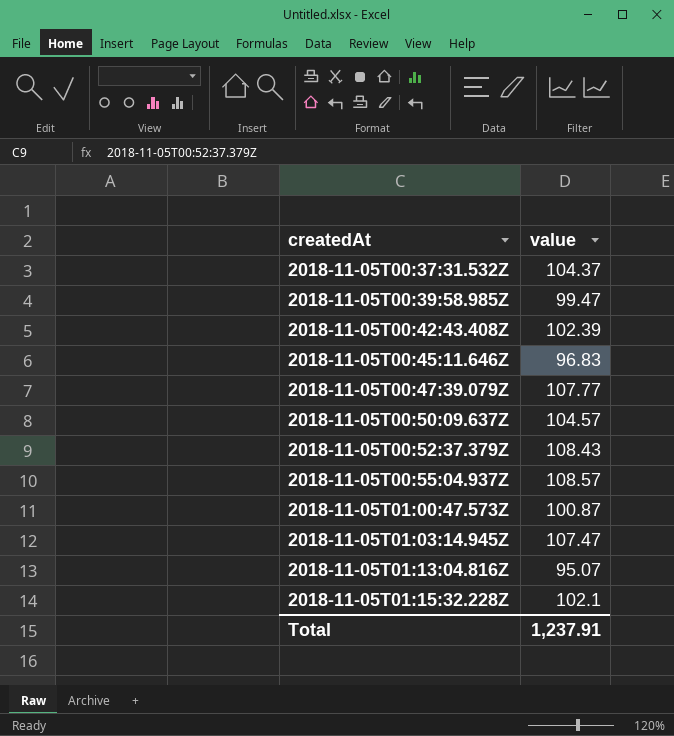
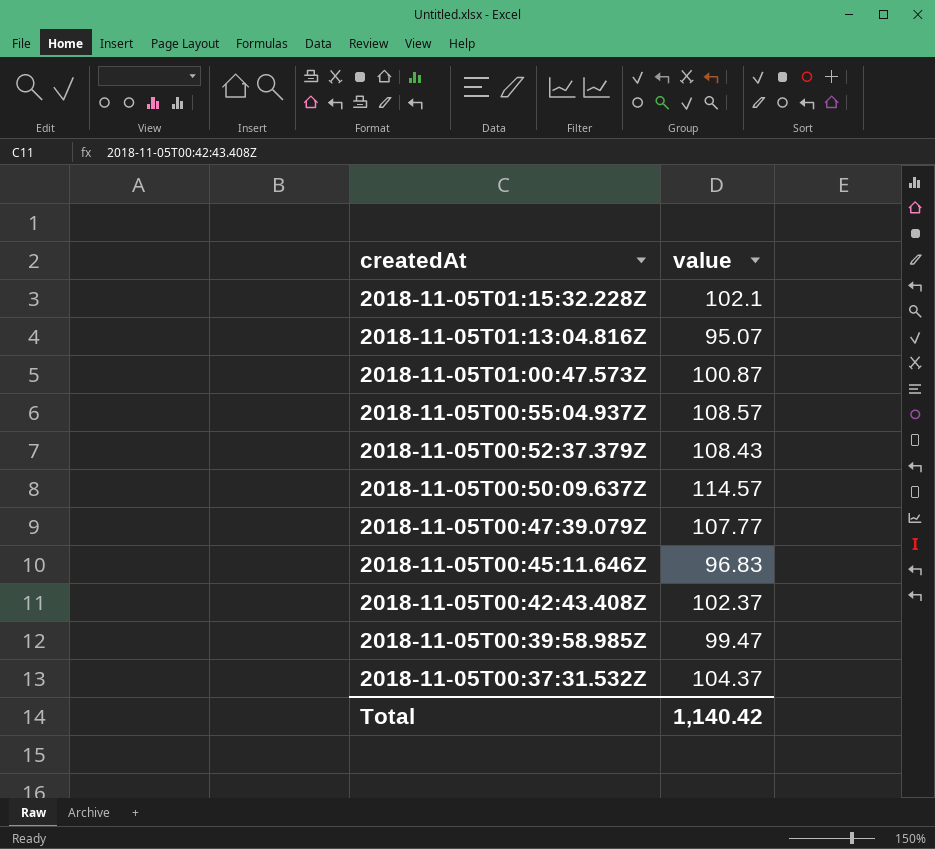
row order: createdAt ascending -> createdAt descending
row 2018-11-05T01:03:14.945Z: 107.47 -> none
2018-11-05T00:50:09.637Z | value: 104.57 -> 114.57
2018-11-05T00:42:43.408Z | value: 102.39 -> 102.37
Total | value: 1,237.91 -> 1,140.42

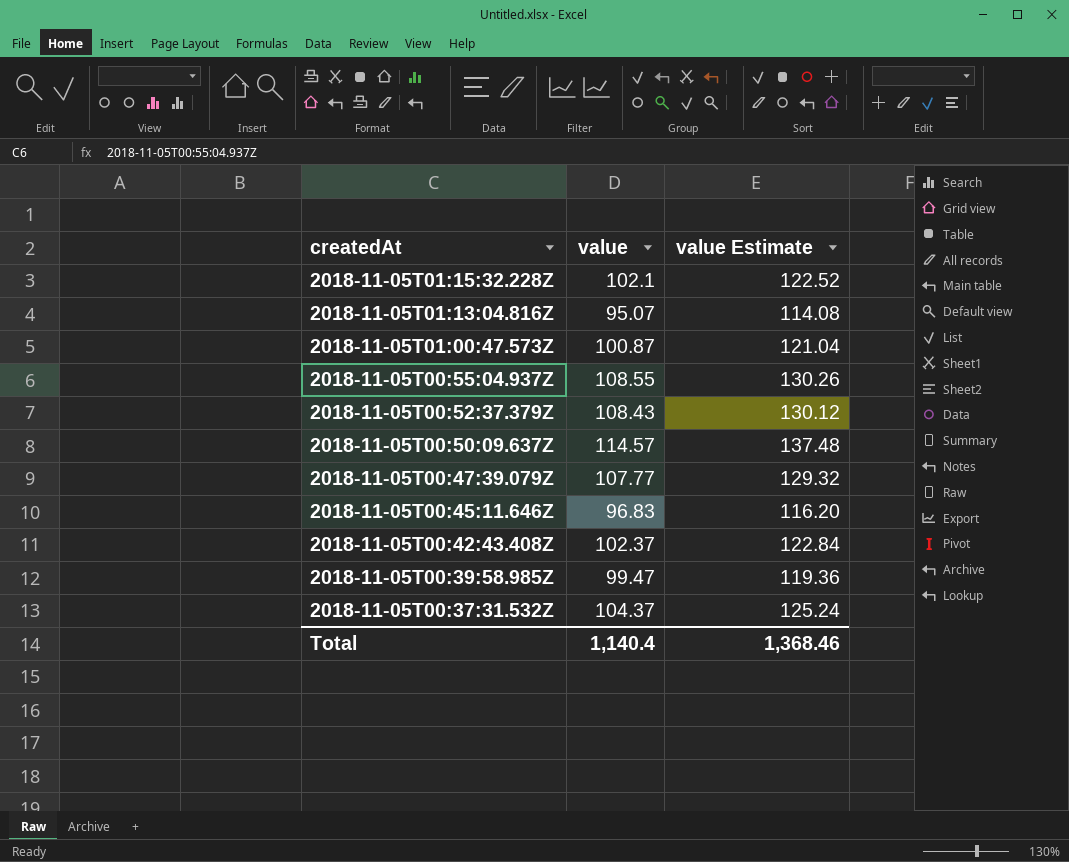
column value Estimate | formula: none -> [value] * 1.2
2018-11-05T00:55:04.937Z | value: 108.57 -> 108.55
Total | value: 1,140.42 -> 1,140.4

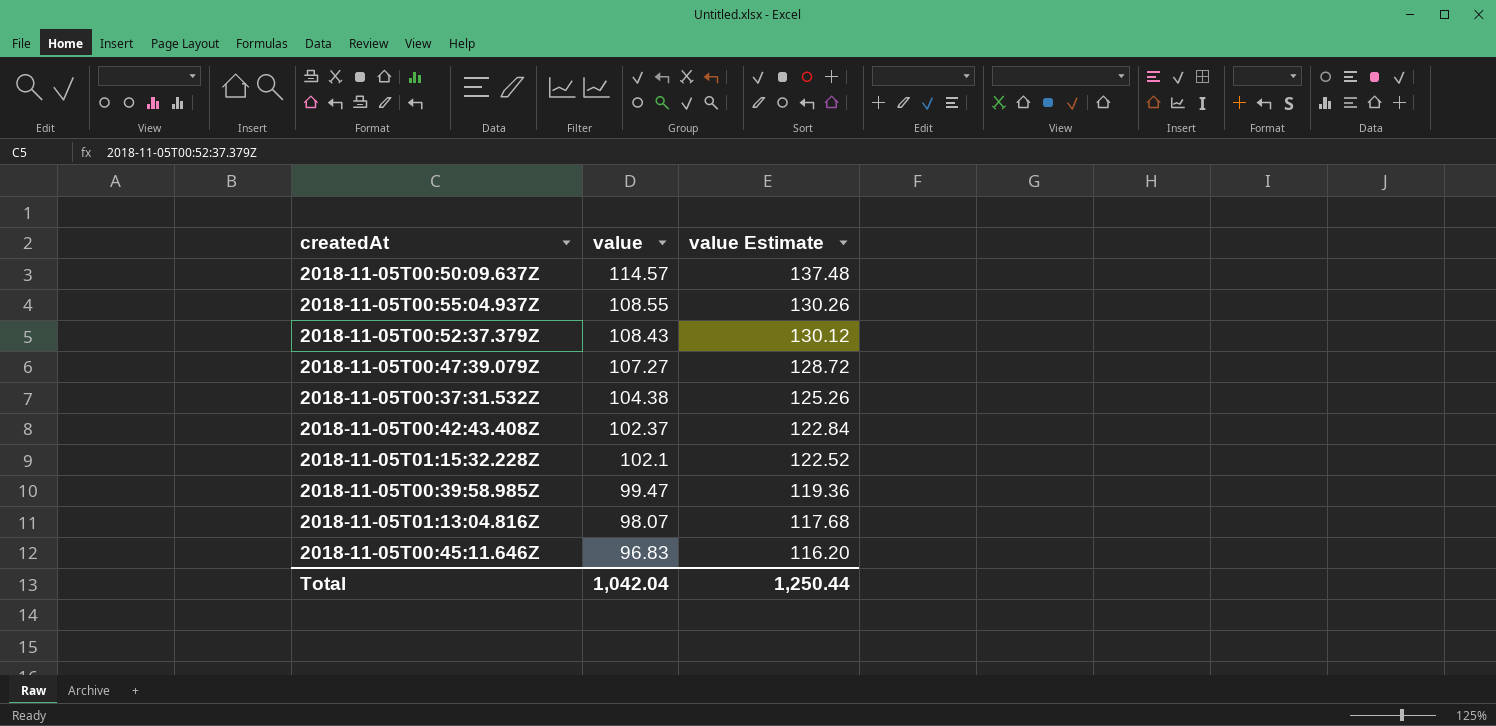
row order: createdAt descending -> value descending
row 2018-11-05T01:00:47.573Z: 100.87 | 121.04 -> none
2018-11-05T00:47:39.079Z | value: 107.77 -> 107.27
2018-11-05T00:47:39.079Z | value Estimate: 129.32 -> 128.72
2018-11-05T00:37:31.532Z | value: 104.37 -> 104.38
2018-11-05T00:37:31.532Z | value Estimate: 125.24 -> 125.26
2018-11-05T01:13:04.816Z | value: 95.07 -> 98.07
2018-11-05T01:13:04.816Z | value Estimate: 114.08 -> 117.68
Total | value: 1,140.4 -> 1,042.04
Total | value Estimate: 1,368.46 -> 1,250.44

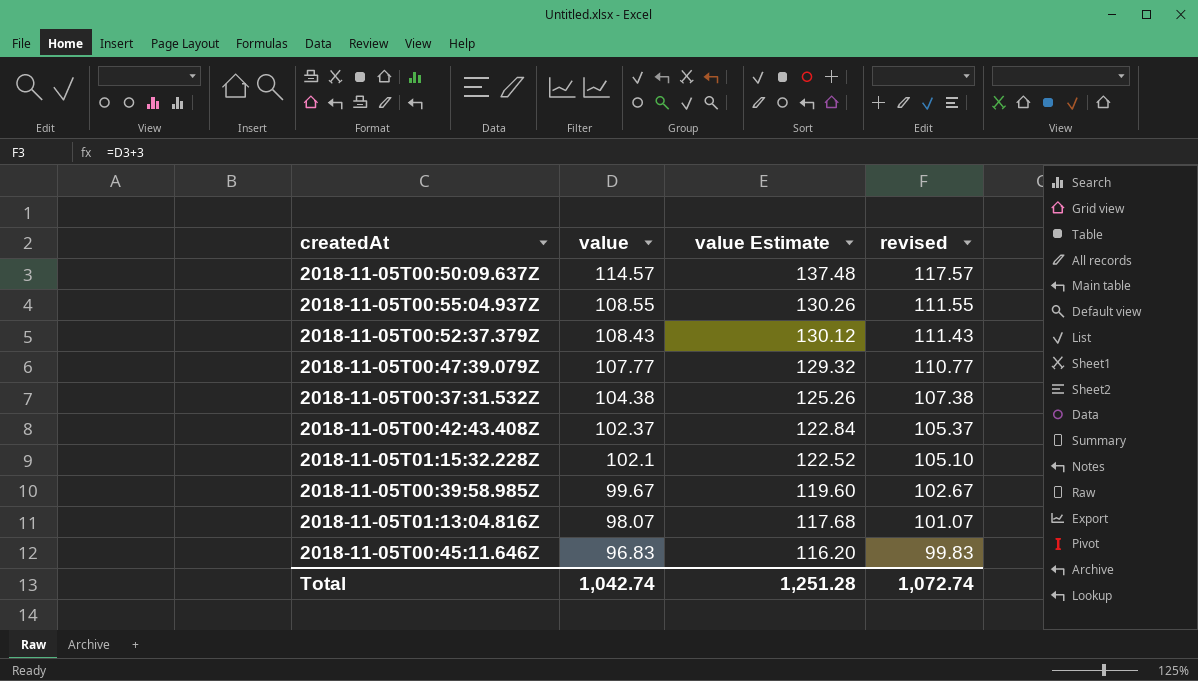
column revised | formula: none -> [value] + 3
2018-11-05T00:47:39.079Z | value: 107.27 -> 107.77
2018-11-05T00:47:39.079Z | value Estimate: 128.72 -> 129.32
2018-11-05T00:39:58.985Z | value: 99.47 -> 99.67
2018-11-05T00:39:58.985Z | value Estimate: 119.36 -> 119.60
Total | value: 1,042.04 -> 1,042.74
Total | value Estimate: 1,250.44 -> 1,251.28

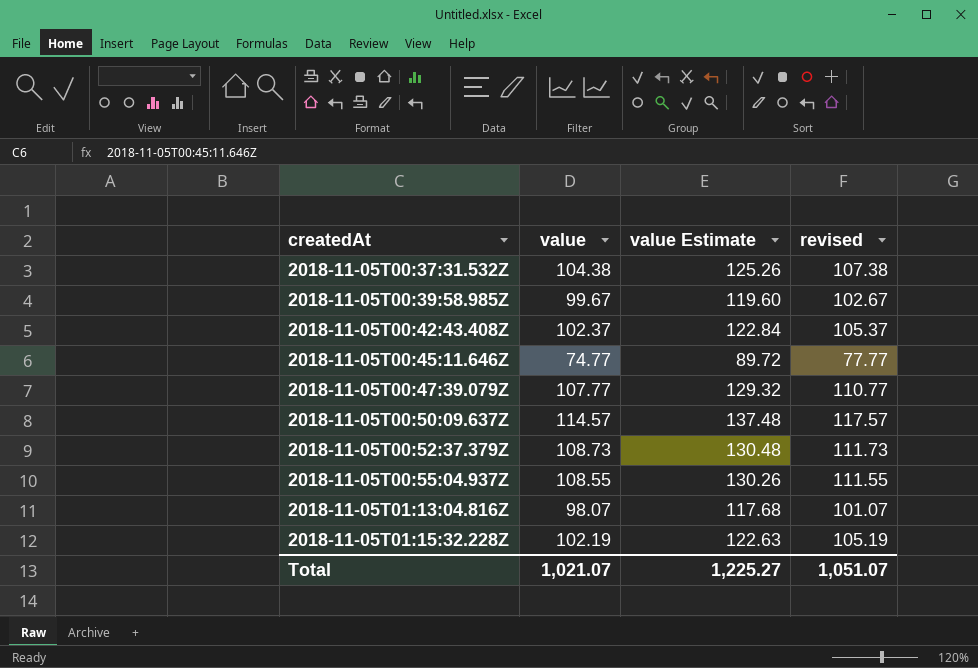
row order: value descending -> createdAt ascending
2018-11-05T00:45:11.646Z | value: 96.83 -> 74.77
2018-11-05T00:45:11.646Z | value Estimate: 116.20 -> 89.72
2018-11-05T00:45:11.646Z | revised: 99.83 -> 77.77
2018-11-05T00:52:37.379Z | value: 108.43 -> 108.73
2018-11-05T00:52:37.379Z | value Estimate: 130.12 -> 130.48
2018-11-05T00:52:37.379Z | revised: 111.43 -> 111.73
2018-11-05T01:15:32.228Z | value: 102.1 -> 102.19
2018-11-05T01:15:32.228Z | value Estimate: 122.52 -> 122.63
2018-11-05T01:15:32.228Z | revised: 105.10 -> 105.19
Total | value: 1,042.74 -> 1,021.07
Total | value Estimate: 1,251.28 -> 1,225.27
Total | revised: 1,072.74 -> 1,051.07

